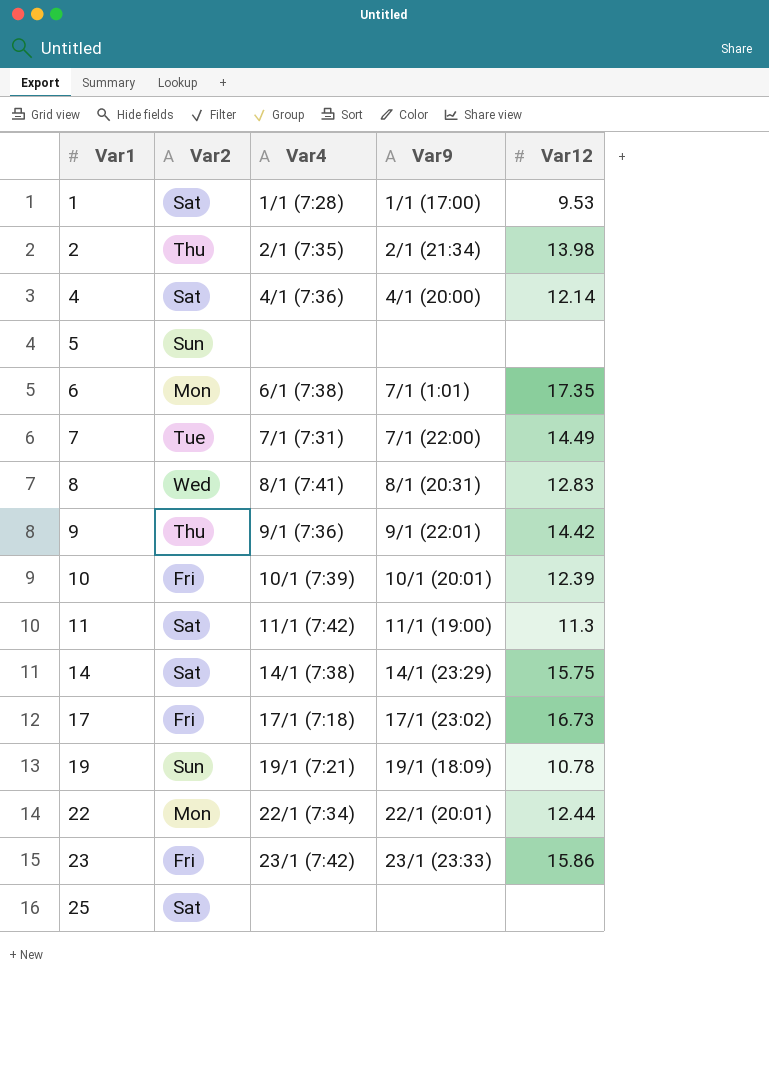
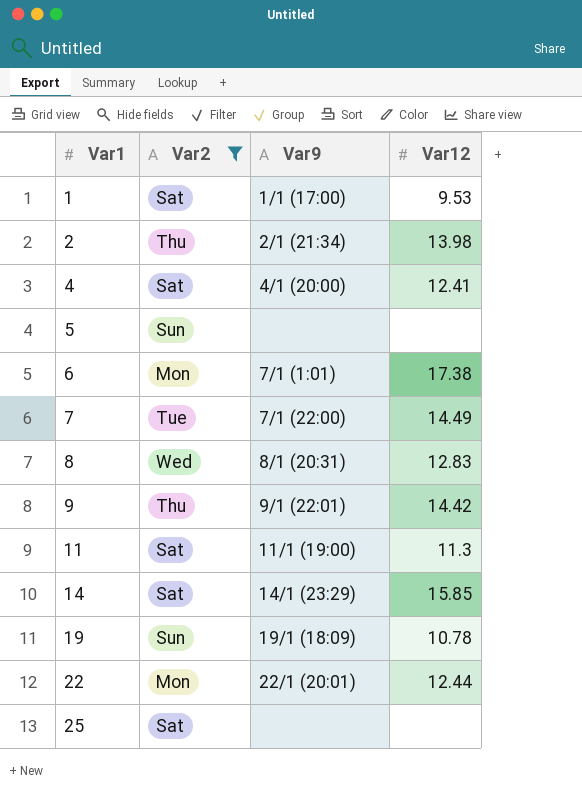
filter: none -> Var2 != Fri
column Var4 | position: 3 -> none
4 | Var12: 12.14 -> 12.41
6 | Var12: 17.35 -> 17.38
14 | Var12: 15.75 -> 15.85

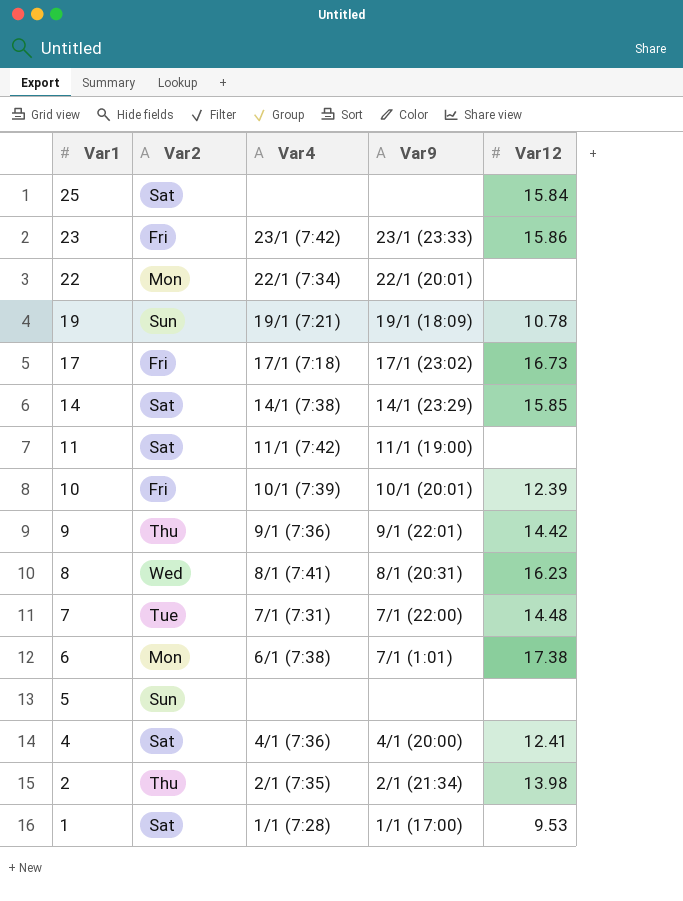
filter: Var2 != Fri -> none
row order: Var1 ascending -> Var1 descending
column Var4 | position: none -> 3
25 | Var12: none -> 15.84
22 | Var12: 12.44 -> none
11 | Var12: 11.3 -> none
8 | Var12: 12.83 -> 16.23
7 | Var12: 14.49 -> 14.48

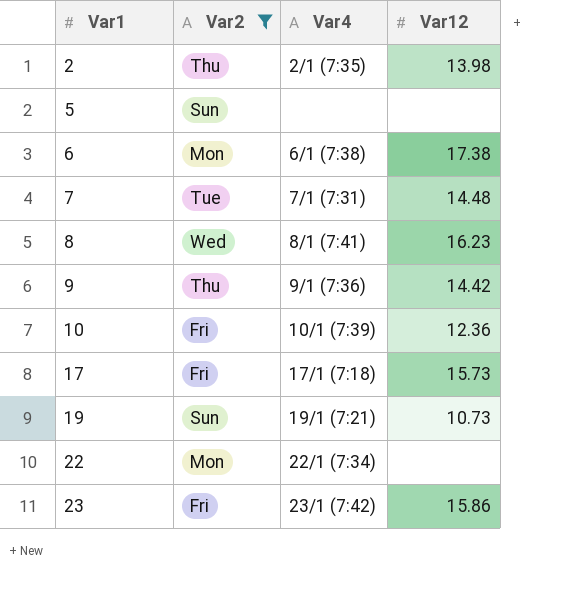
filter: none -> Var2 != Sat
row order: Var1 descending -> Var1 ascending
column Var9 | position: 4 -> none
10 | Var12: 12.39 -> 12.36
17 | Var12: 16.73 -> 15.73
19 | Var12: 10.78 -> 10.73

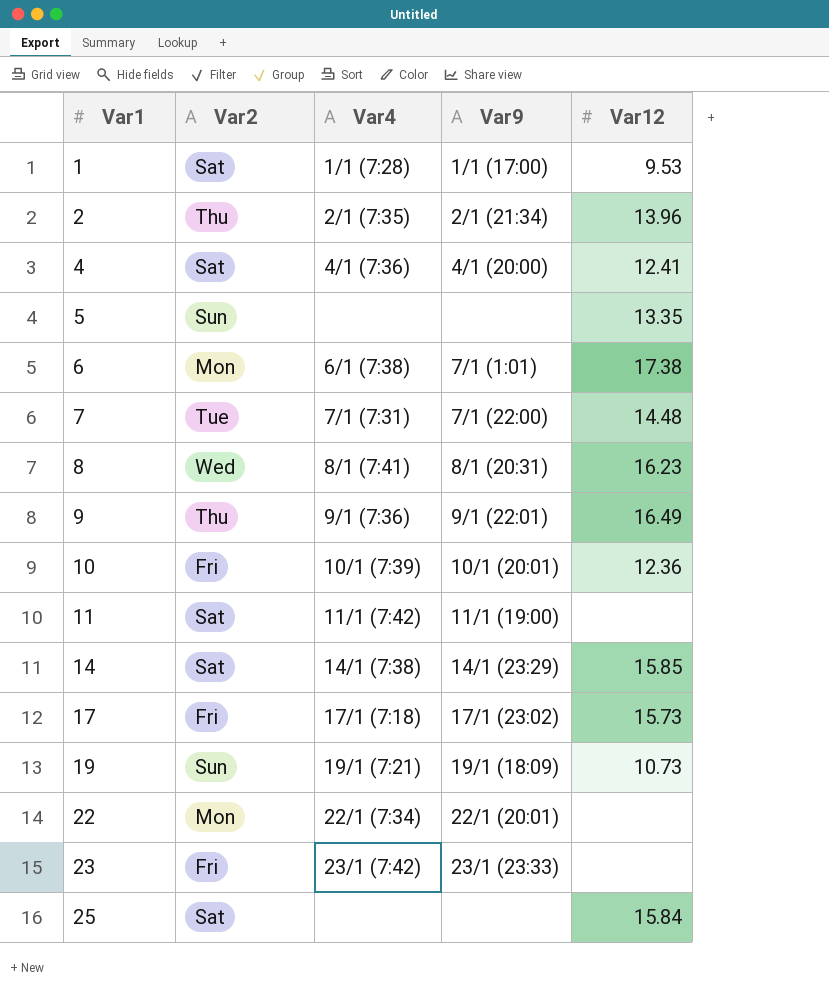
filter: Var2 != Sat -> none
column Var9 | position: none -> 4
2 | Var12: 13.98 -> 13.96
5 | Var12: none -> 13.35
9 | Var12: 14.42 -> 16.49
23 | Var12: 15.86 -> none

